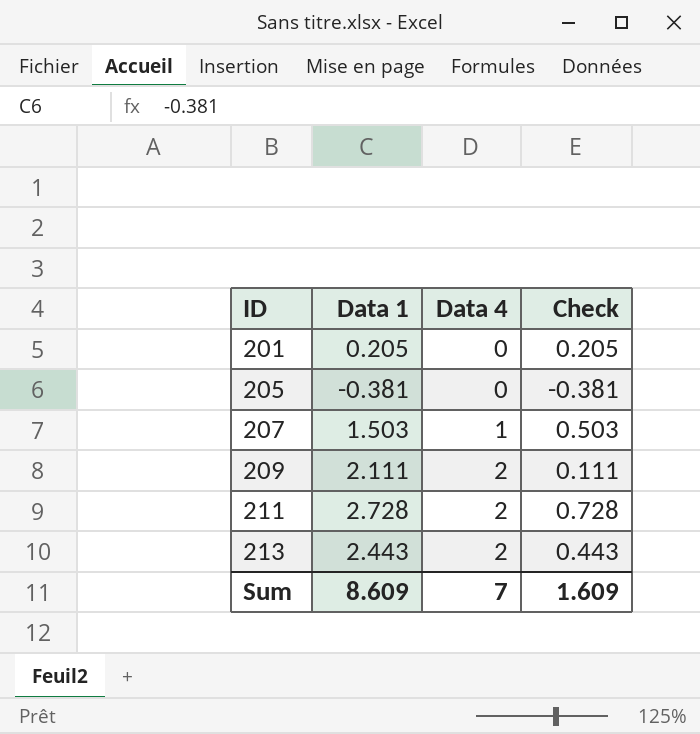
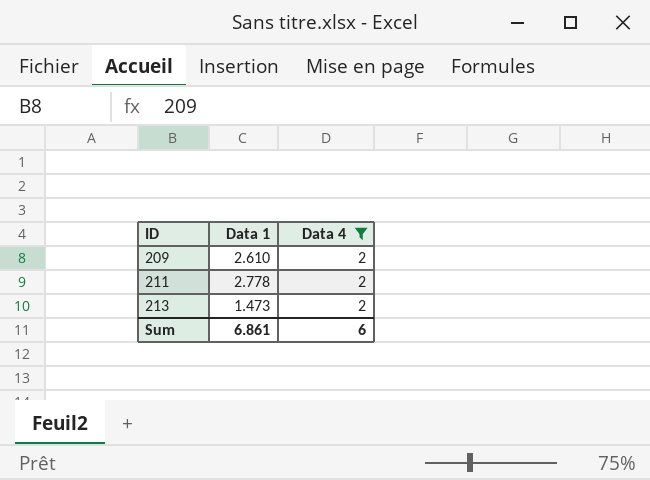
filter: none -> Data 4 = 2
column Check | formula: [Data 1] - [Data 4] -> none
209 | Data 1: 2.111 -> 2.610
211 | Data 1: 2.728 -> 2.778
213 | Data 1: 2.443 -> 1.473
Sum | Data 1: 8.609 -> 6.861
Sum | Data 4: 7 -> 6

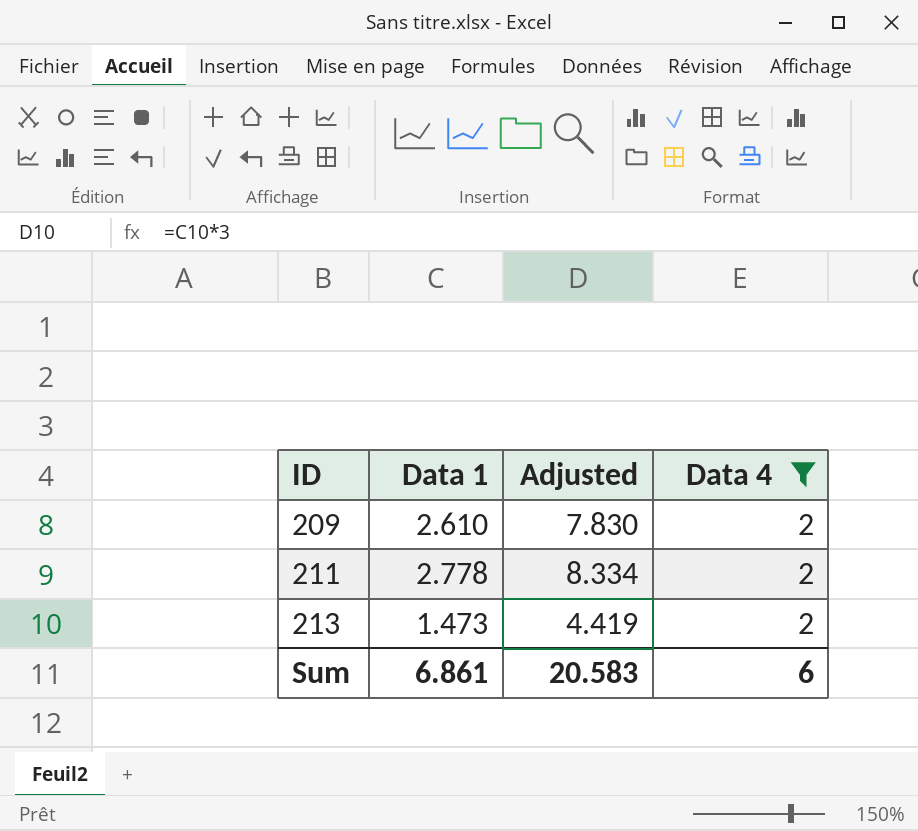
column Adjusted | formula: none -> [Data 1] * 3

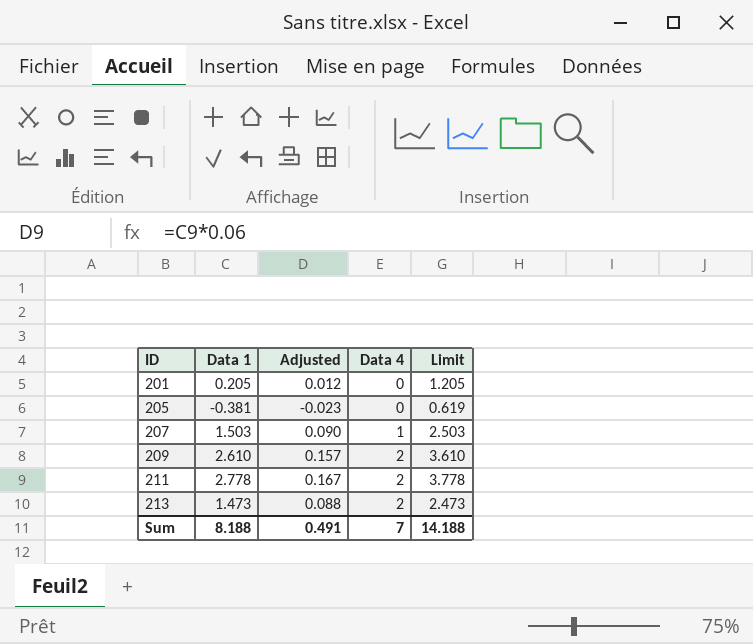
filter: Data 4 = 2 -> none
column Adjusted | formula: [Data 1] * 3 -> [Data 1] * 0.06
column Limit | formula: none -> [Data 1] + 1
Sum | Data 1: 6.861 -> 8.188
Sum | Adjusted: 20.583 -> 0.491
Sum | Data 4: 6 -> 7

